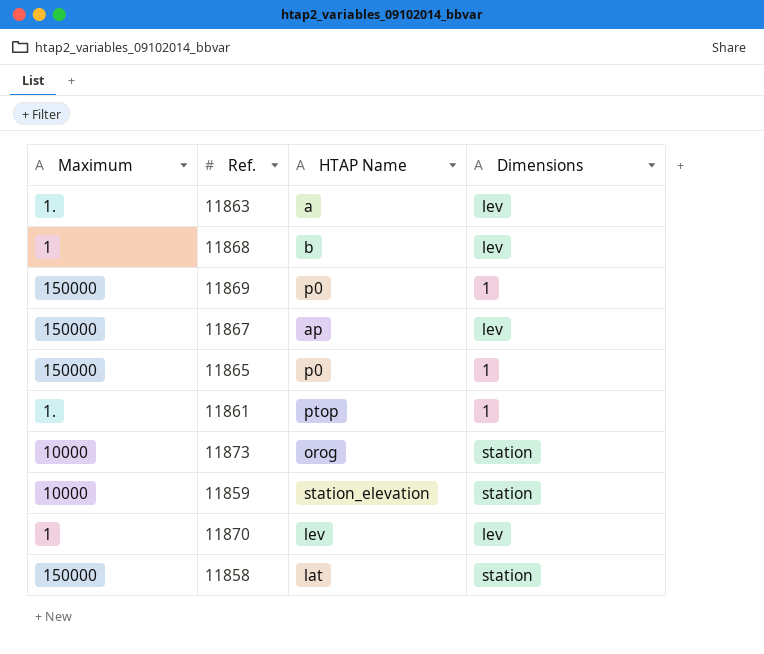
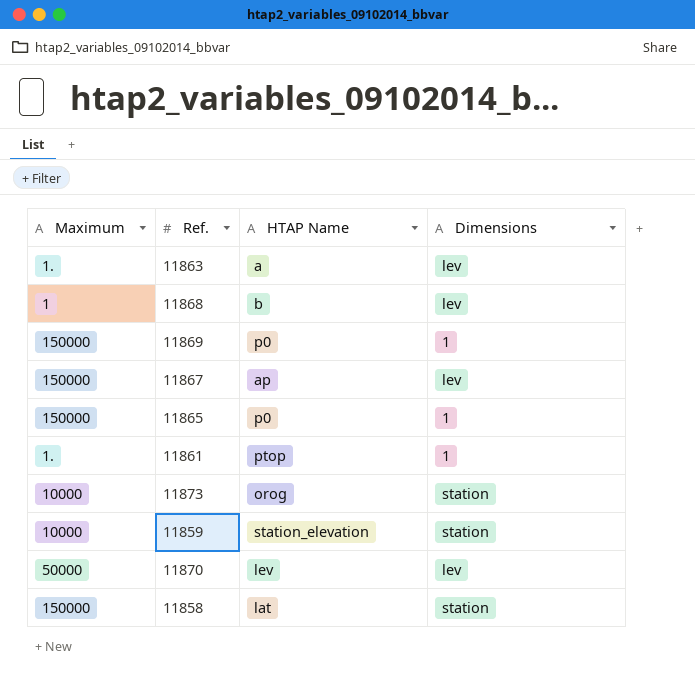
11870 | Maximum: 1 -> 50000

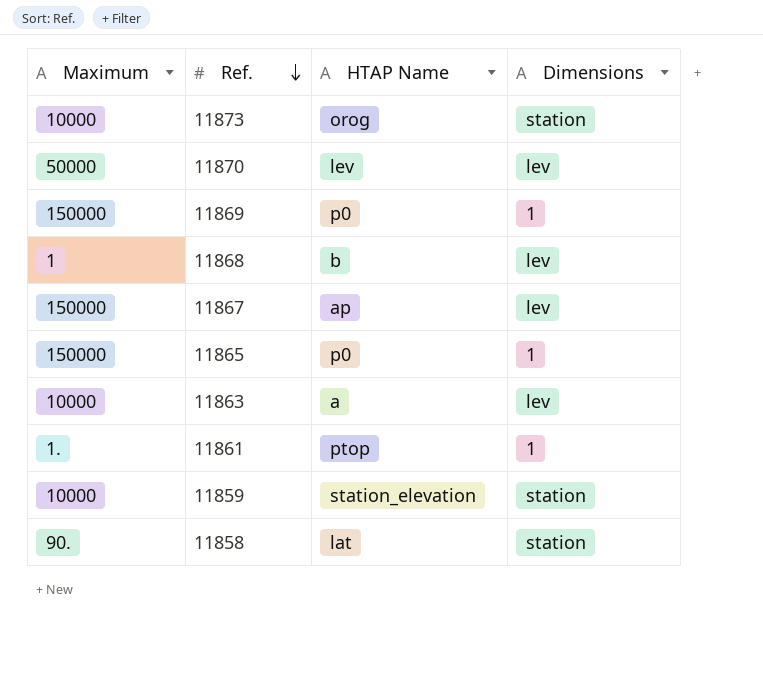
row order: none -> Ref. descending
11863 | Maximum: 1. -> 10000
11858 | Maximum: 150000 -> 90.

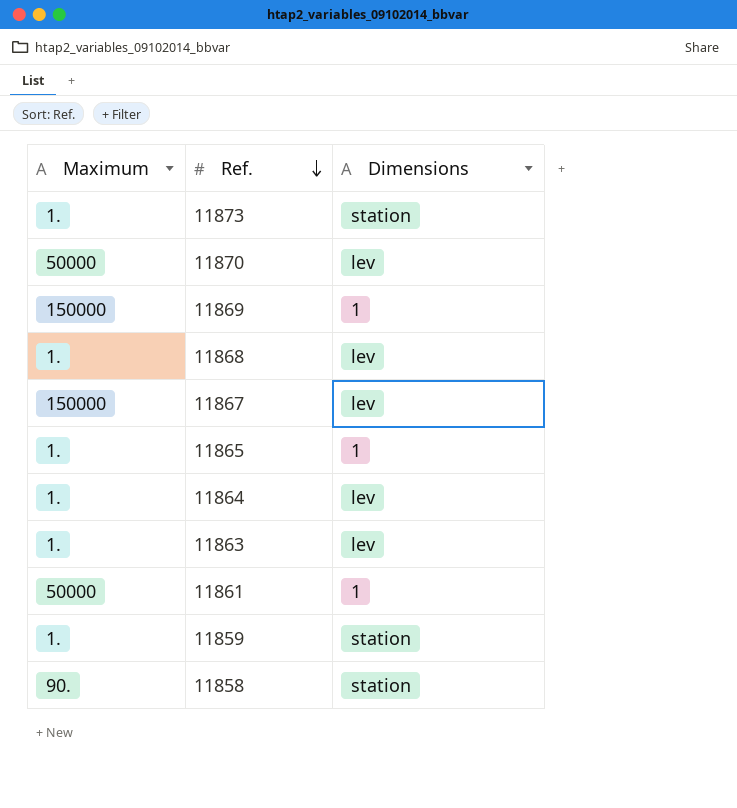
column HTAP Name | position: 3 -> none
11873 | Maximum: 10000 -> 1.
11868 | Maximum: 1 -> 1.
11865 | Maximum: 150000 -> 1.
row 11864: none -> 1. | lev
11863 | Maximum: 10000 -> 1.
11861 | Maximum: 1. -> 50000
11859 | Maximum: 10000 -> 1.

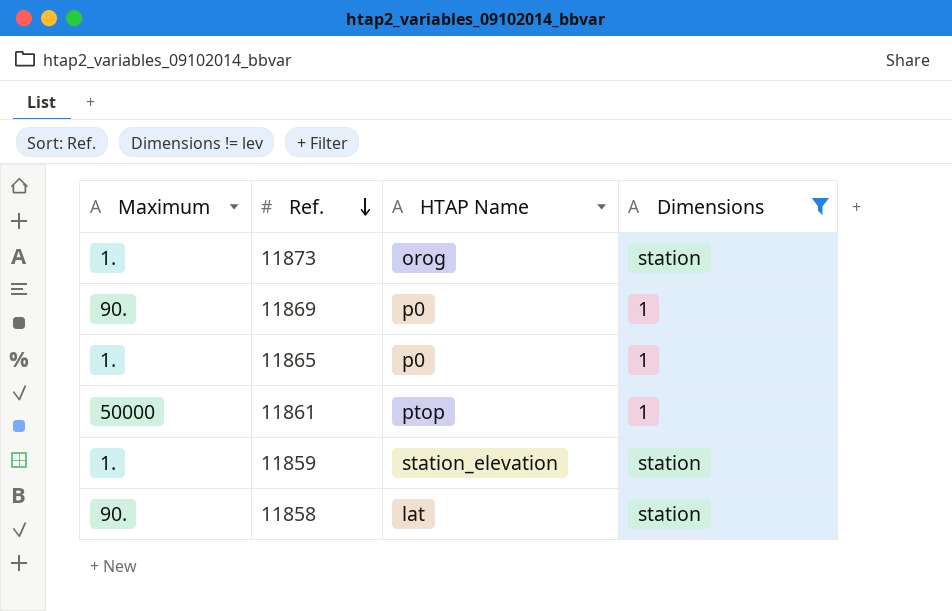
filter: none -> Dimensions != lev
column HTAP Name | position: none -> 3
11869 | Maximum: 150000 -> 90.

